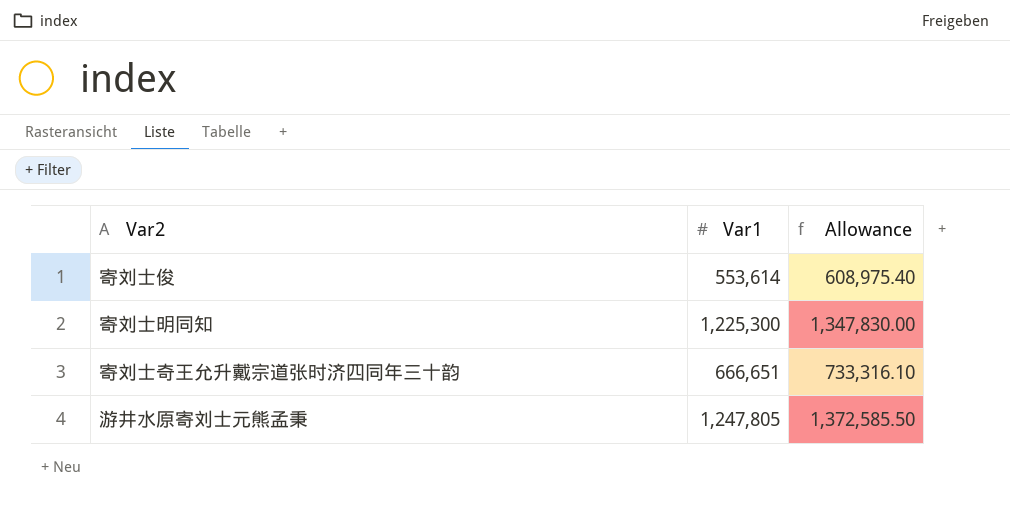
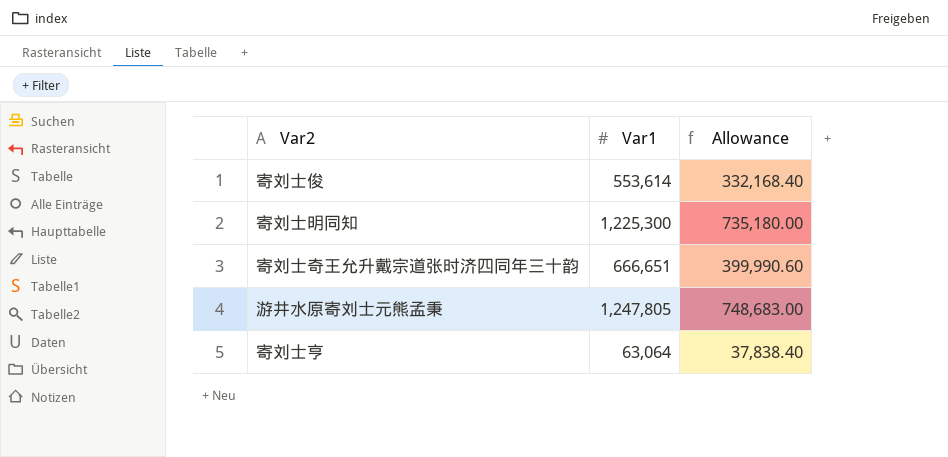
column Allowance | formula: [Var1] * 1.1 -> [Var1] * 0.6
row 寄刘士亨: none -> 63,064 | 37,838.40

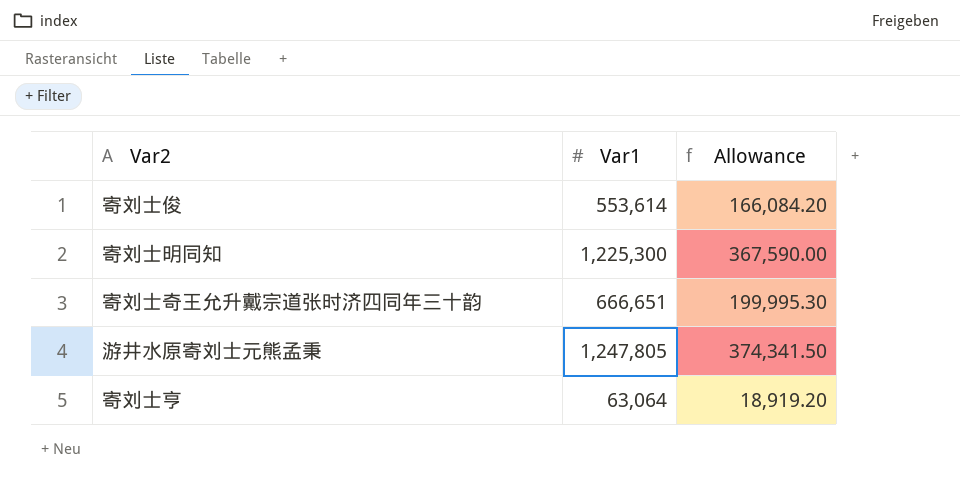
column Allowance | formula: [Var1] * 0.6 -> [Var1] * 0.3

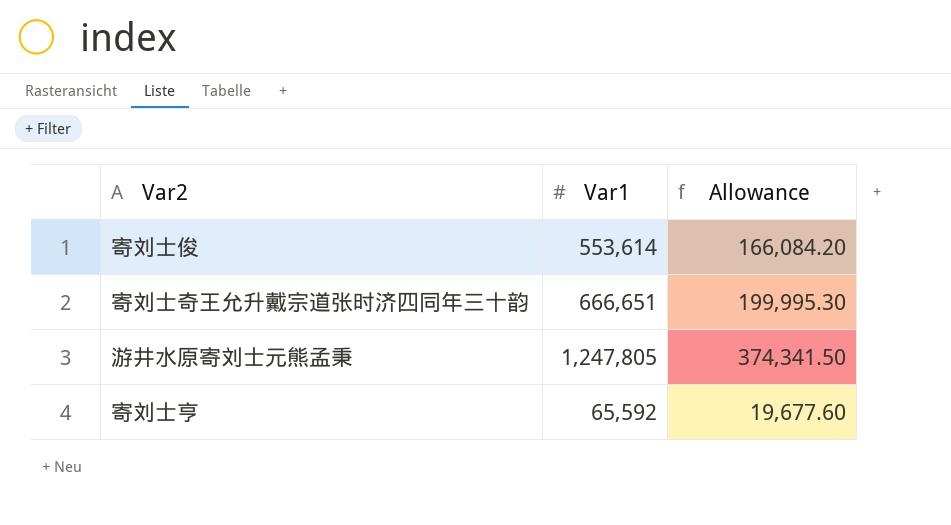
row 寄刘士明同知: 1,225,300 | 367,590.00 -> none
寄刘士亨 | Var1: 63,064 -> 65,592
寄刘士亨 | Allowance: 18,919.20 -> 19,677.60

